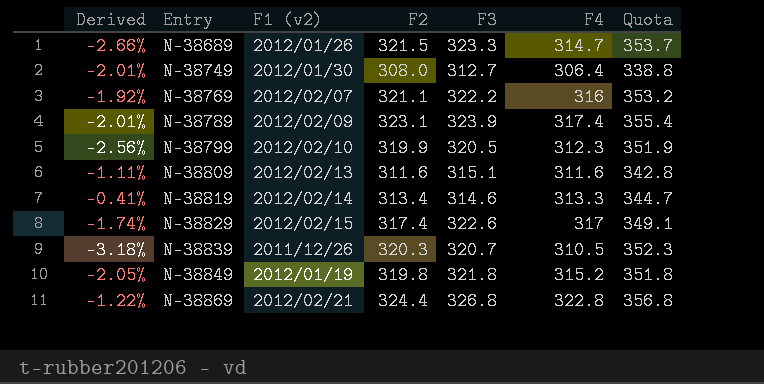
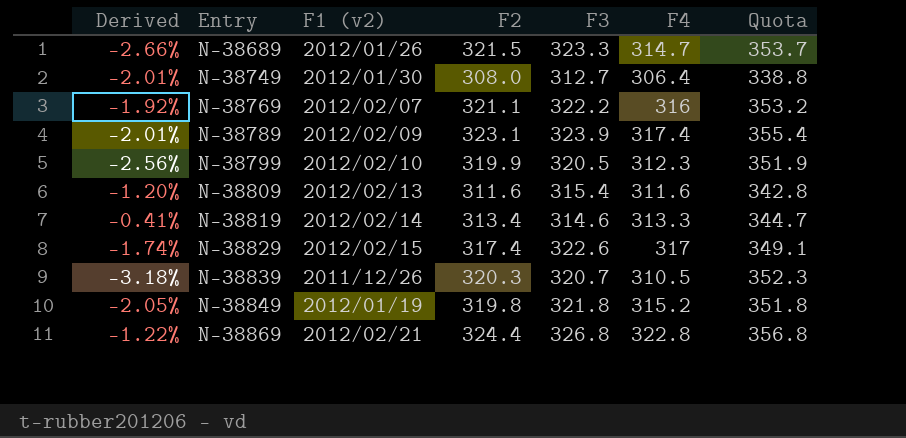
N-38809 | Derived: -1.11% -> -1.20%
N-38809 | F3: 315.1 -> 315.4

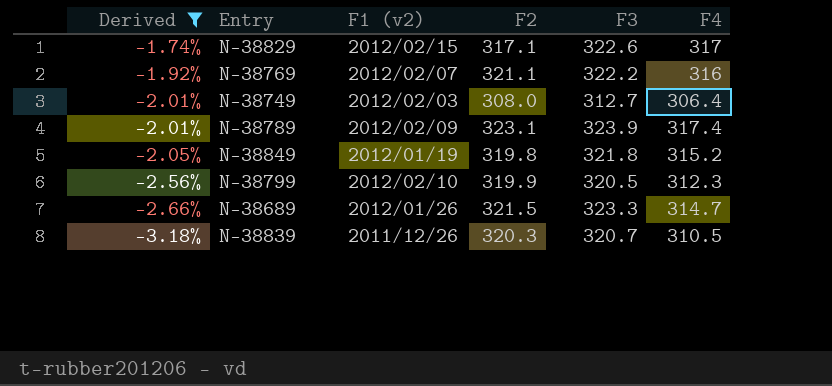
filter: none -> Derived <= -1.74%
row order: Entry ascending -> Derived descending
column Quota | formula: [F2] * 1.1 -> none
N-38829 | F2: 317.4 -> 317.1
N-38749 | F1 (v2): 2012/01/30 -> 2012/02/03

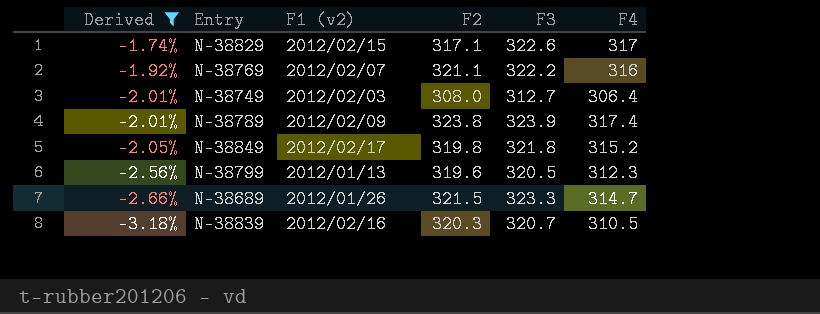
N-38789 | F2: 323.1 -> 323.8
N-38849 | F1 (v2): 2012/01/19 -> 2012/02/17
N-38799 | F1 (v2): 2012/02/10 -> 2012/01/13
N-38799 | F2: 319.9 -> 319.6
N-38839 | F1 (v2): 2011/12/26 -> 2012/02/16

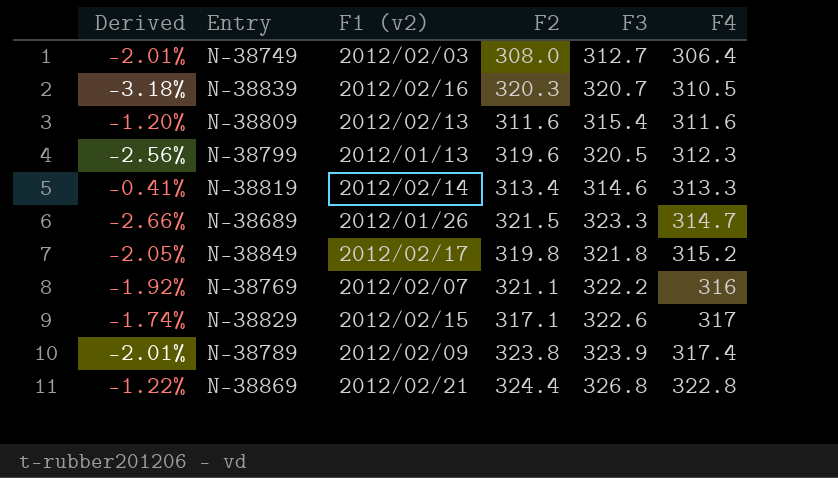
filter: Derived <= -1.74% -> none
row order: Derived descending -> F4 ascending

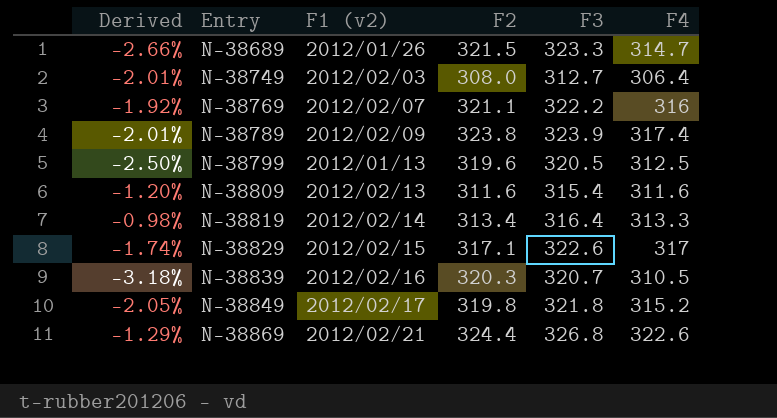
row order: F4 ascending -> Entry ascending
N-38799 | Derived: -2.56% -> -2.50%
N-38799 | F4: 312.3 -> 312.5
N-38819 | Derived: -0.41% -> -0.98%
N-38819 | F3: 314.6 -> 316.4
N-38869 | Derived: -1.22% -> -1.29%
N-38869 | F4: 322.8 -> 322.6

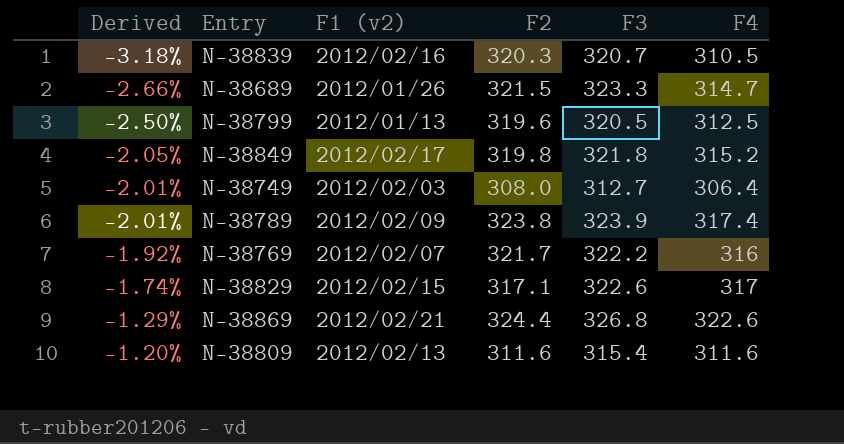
row order: Entry ascending -> Derived ascending
row N-38819: -0.98% | 2012/02/14 | 313.4 | 316.4 | 313.3 -> none
N-38769 | F2: 321.1 -> 321.7

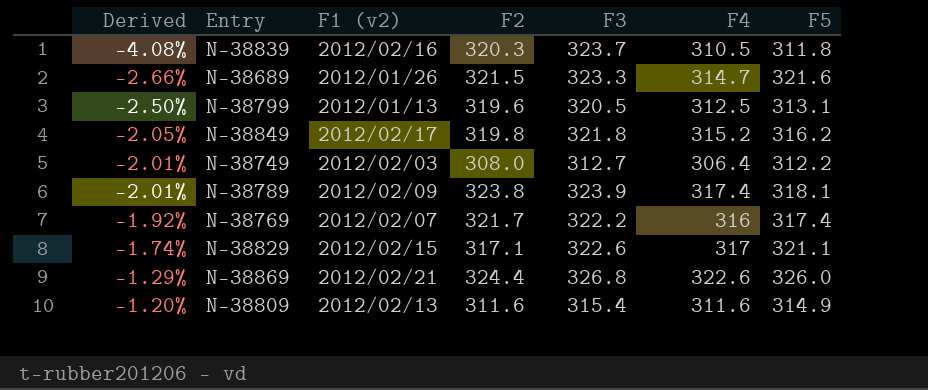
column F5 | position: none -> 7
N-38839 | Derived: -3.18% -> -4.08%
N-38839 | F3: 320.7 -> 323.7

